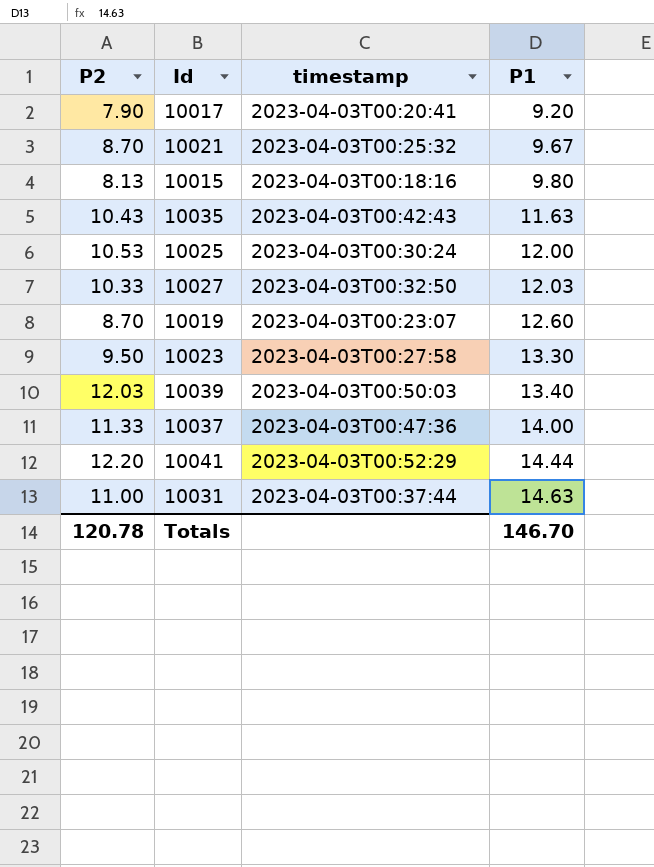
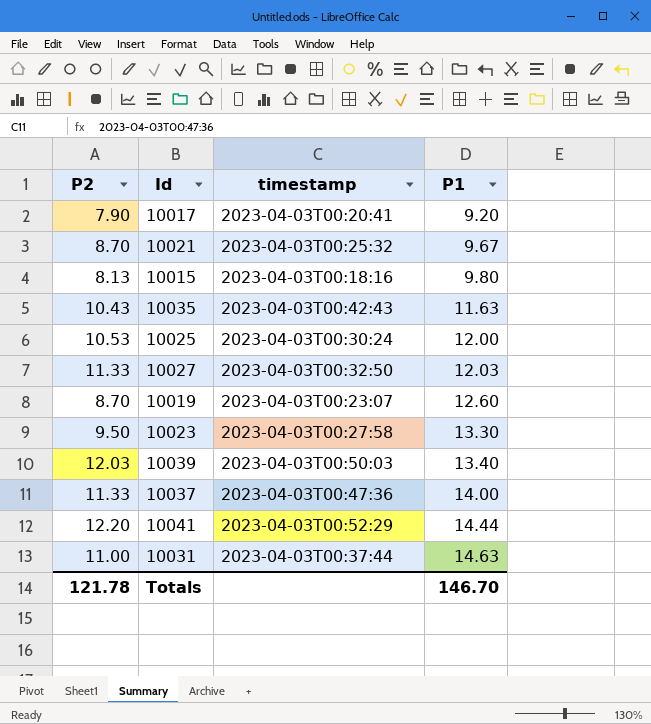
10027 | P2: 10.33 -> 11.33
Totals | P2: 120.78 -> 121.78

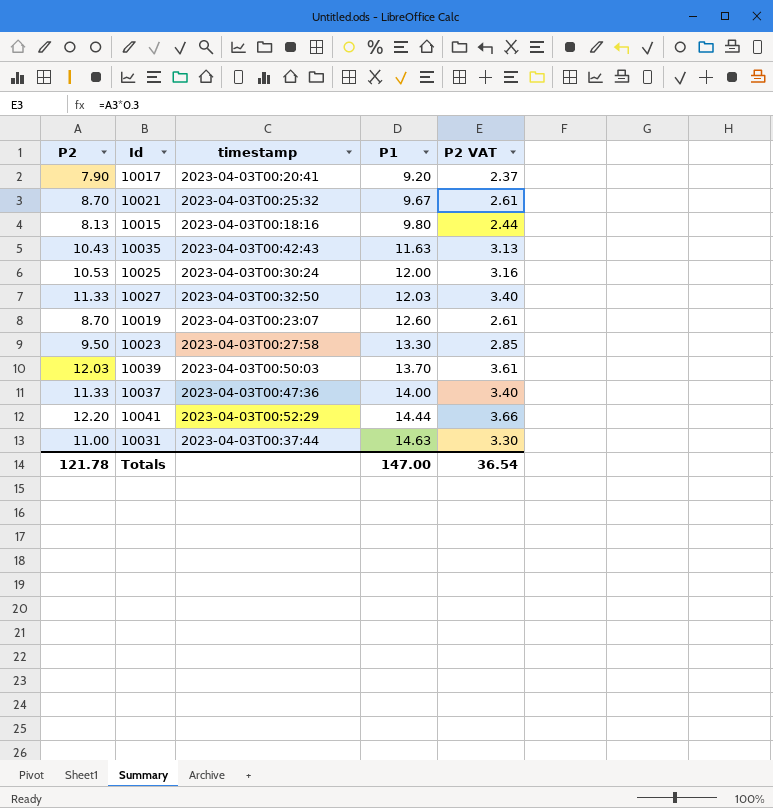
column P2 VAT | formula: none -> [P2] * 0.3
10039 | P1: 13.40 -> 13.70
Totals | P1: 146.70 -> 147.00

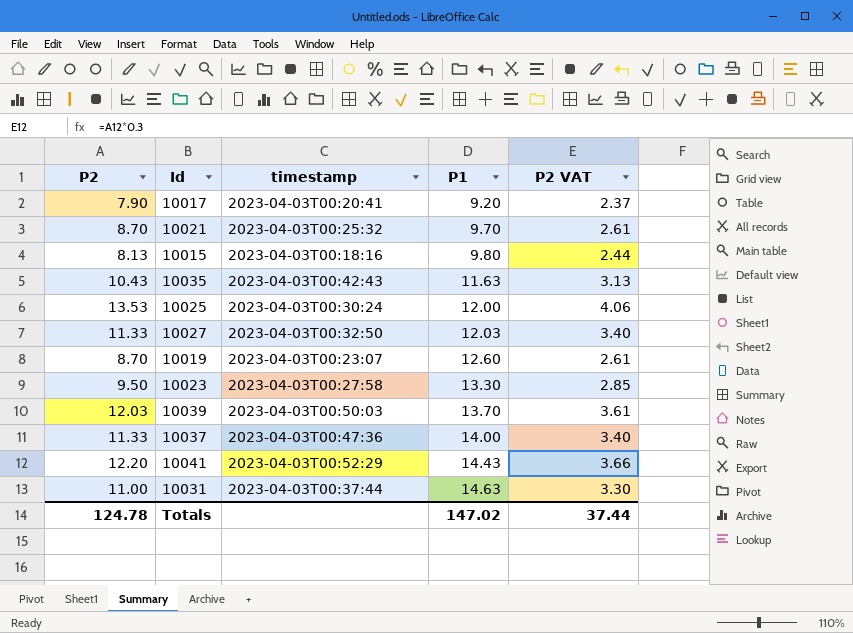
10021 | P1: 9.67 -> 9.70
10025 | P2: 10.53 -> 13.53
10025 | P2 VAT: 3.16 -> 4.06
10041 | P1: 14.44 -> 14.43
Totals | P2: 121.78 -> 124.78
Totals | P1: 147.00 -> 147.02
Totals | P2 VAT: 36.54 -> 37.44

